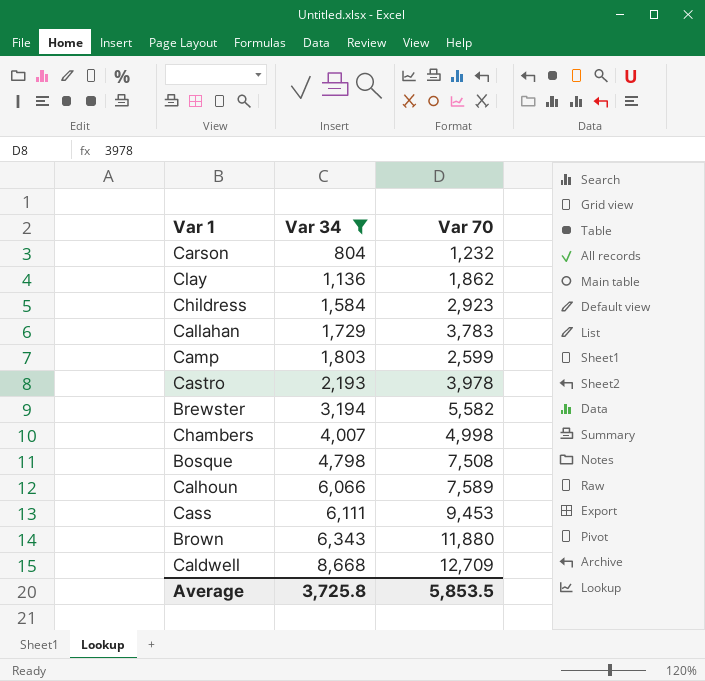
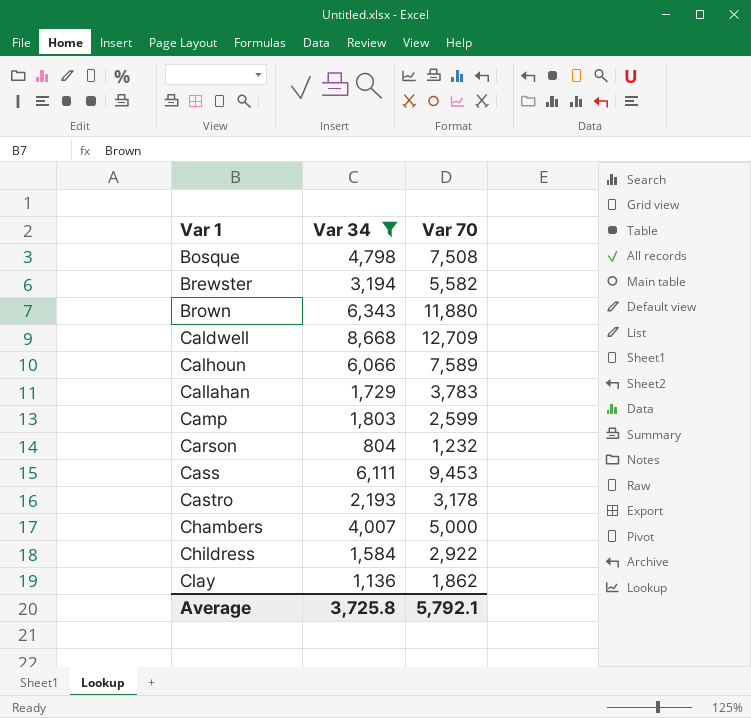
row order: Var 34 ascending -> Var 1 ascending
Castro | Var 70: 3,978 -> 3,178
Chambers | Var 70: 4,998 -> 5,000
Childress | Var 70: 2,923 -> 2,922
Average | Var 70: 5,853.5 -> 5,792.1

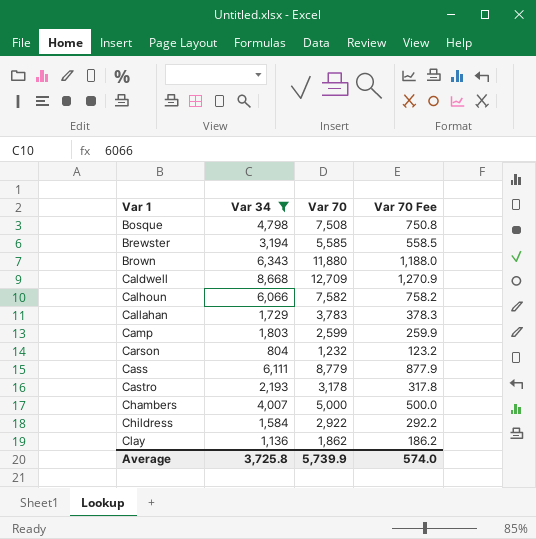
column Var 70 Fee | formula: none -> [Var 70] * 0.1
Brewster | Var 70: 5,582 -> 5,585
Calhoun | Var 70: 7,589 -> 7,582
Cass | Var 70: 9,453 -> 8,779
Average | Var 70: 5,792.1 -> 5,739.9

